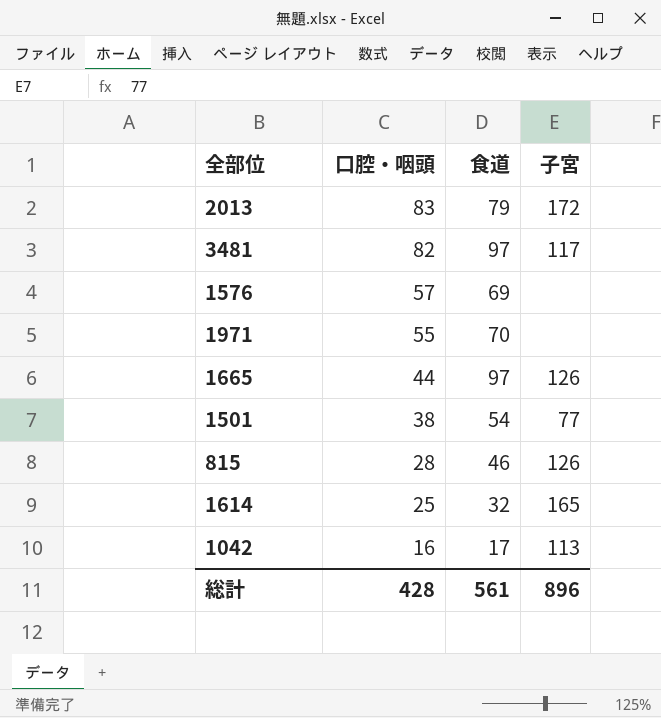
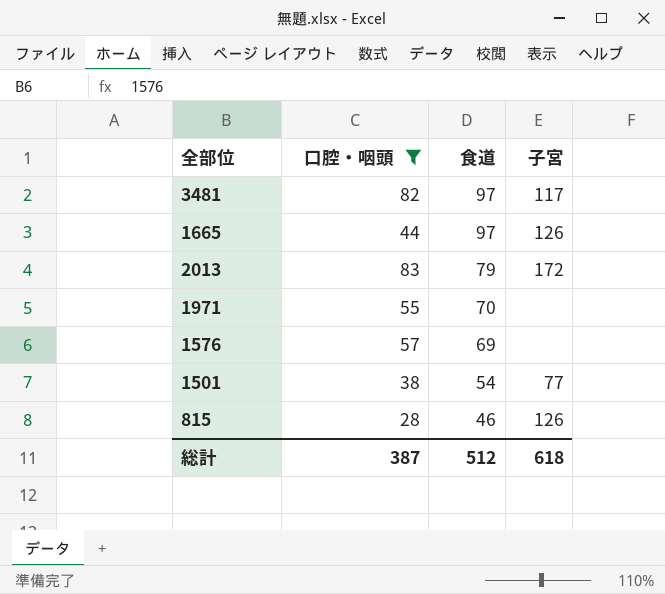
filter: none -> 口腔・咽頭 >= 28
row order: 口腔・咽頭 descending -> 食道 descending
総計 | 口腔・咽頭: 428 -> 387
総計 | 食道: 561 -> 512
総計 | 子宮: 896 -> 618

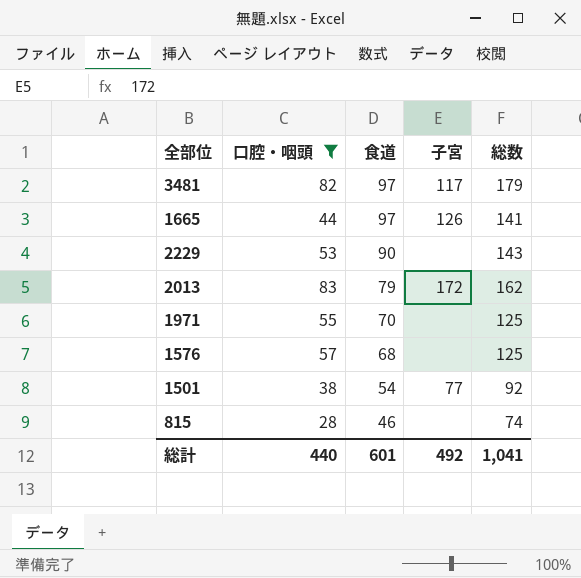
column 総数 | formula: none -> [口腔・咽頭] + [食道]
row 2229: none -> 53 | 90 | none | 143
1576 | 食道: 69 -> 68
815 | 子宮: 126 -> none
総計 | 口腔・咽頭: 387 -> 440
総計 | 食道: 512 -> 601
総計 | 子宮: 618 -> 492

